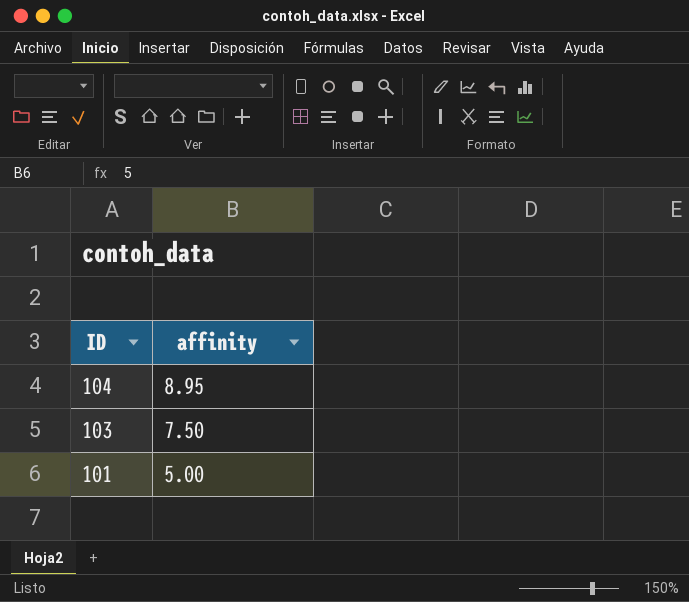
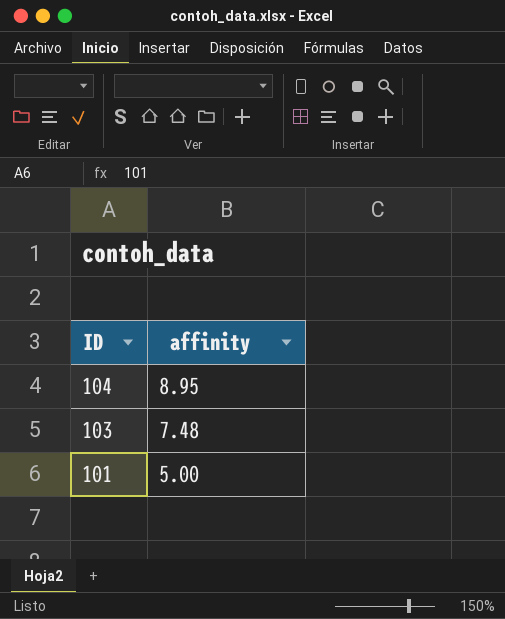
103 | affinity: 7.50 -> 7.48

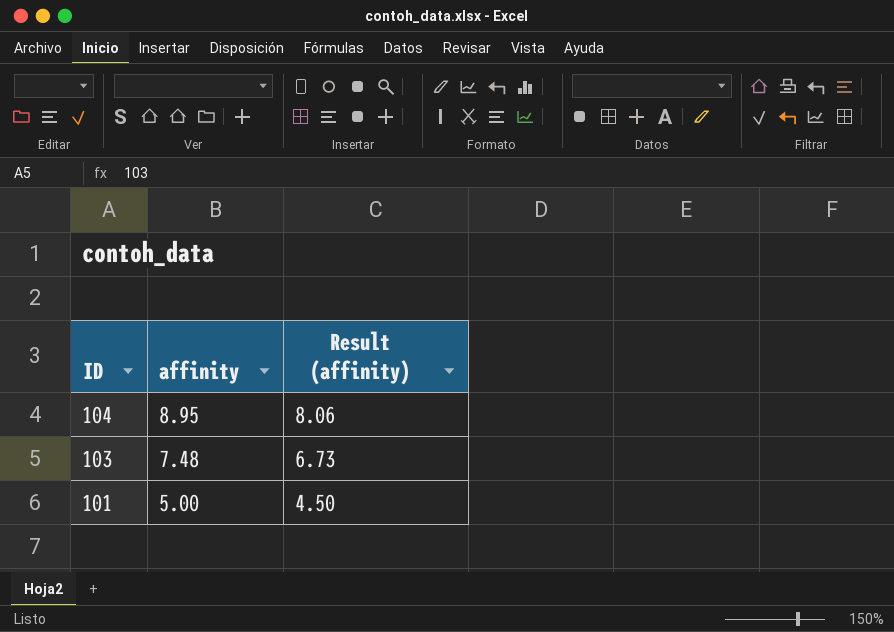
column Result (affinity) | formula: none -> [affinity] * 0.9

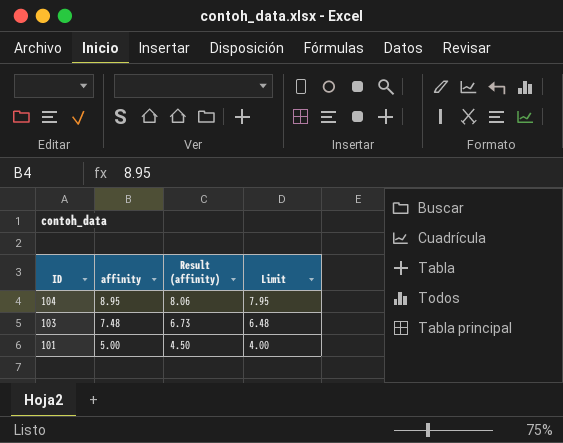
column Limit | formula: none -> [affinity] - 1

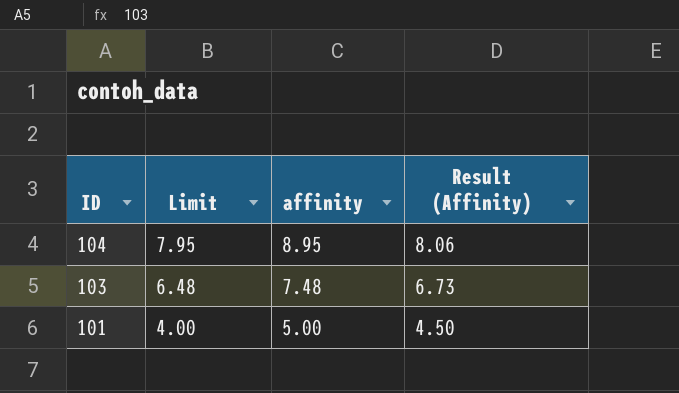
column Limit | position: 4 -> 2
column name: Result (affinity) -> Result (Affinity)

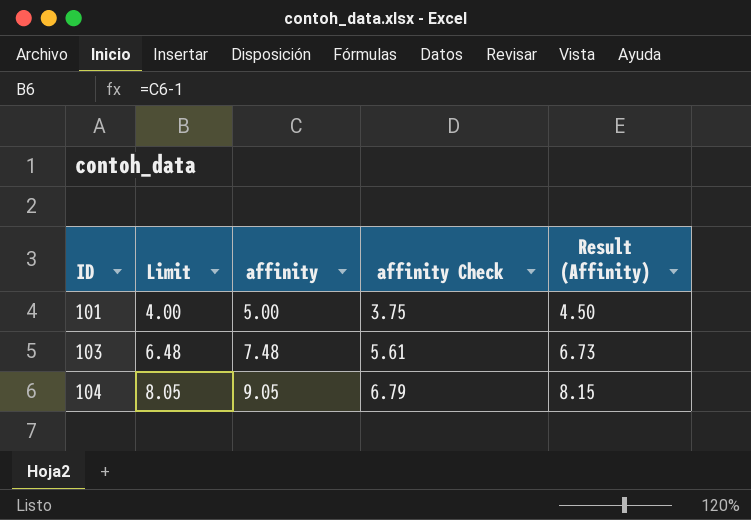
row order: ID descending -> ID ascending
column affinity Check | formula: none -> [affinity] * 0.75
104 | Limit: 7.95 -> 8.05
104 | affinity: 8.95 -> 9.05
104 | Result (Affinity): 8.06 -> 8.15

